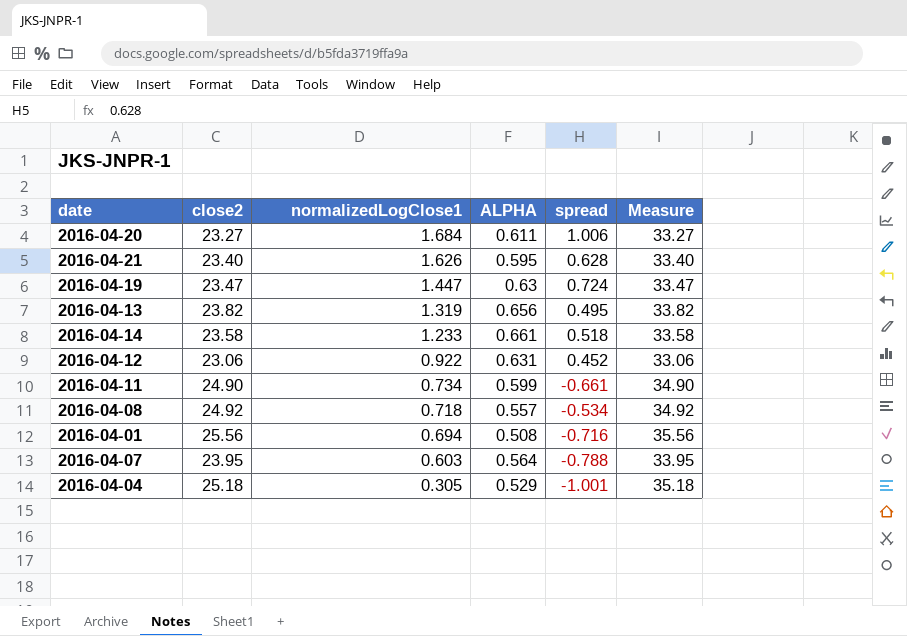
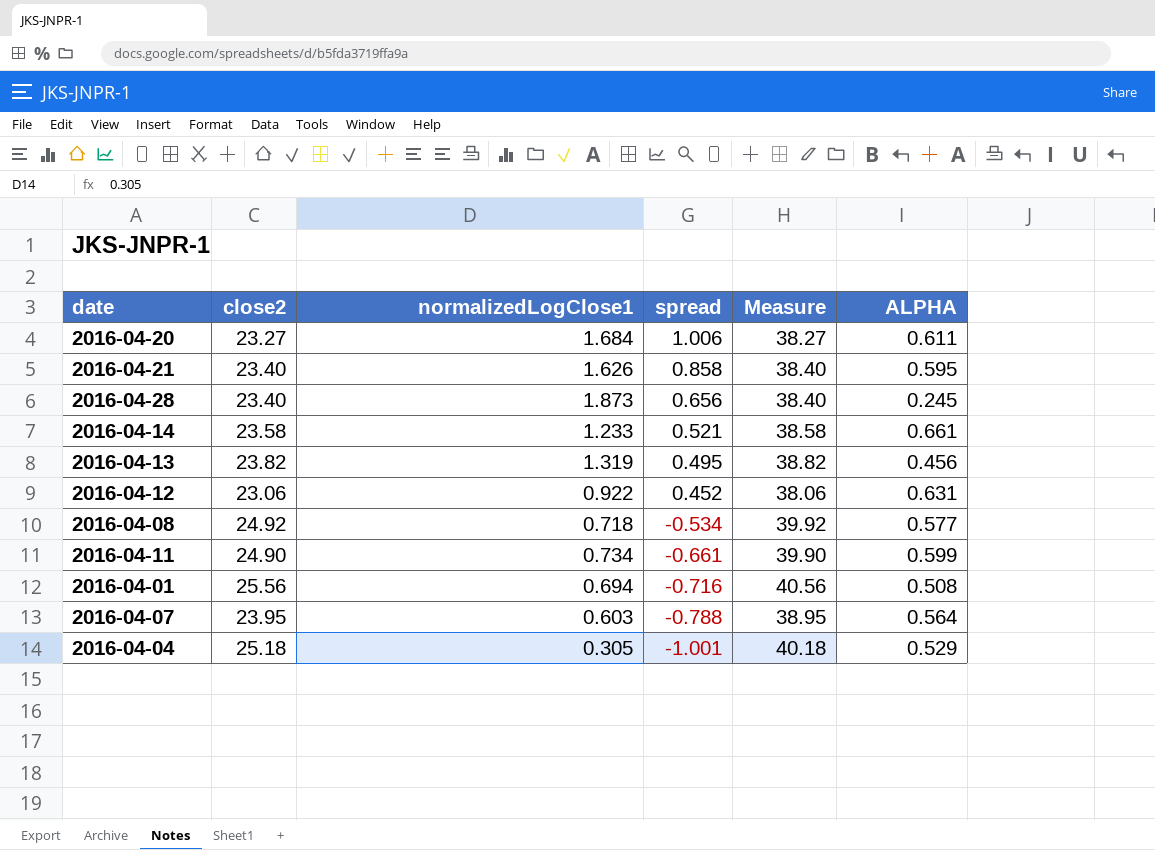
row order: normalizedLogClose1 descending -> spread descending
column Measure | formula: [close2] + 10 -> [close2] + 15
column ALPHA | position: 4 -> 6
row 2016-04-19: 23.47 | 1.447 | 0.63 | 0.724 | 33.47 -> none
2016-04-21 | spread: 0.628 -> 0.858
row 2016-04-28: none -> 23.40 | 1.873 | 0.656 | 38.40 | 0.245
2016-04-14 | spread: 0.518 -> 0.521
2016-04-13 | ALPHA: 0.656 -> 0.456
2016-04-08 | ALPHA: 0.557 -> 0.577

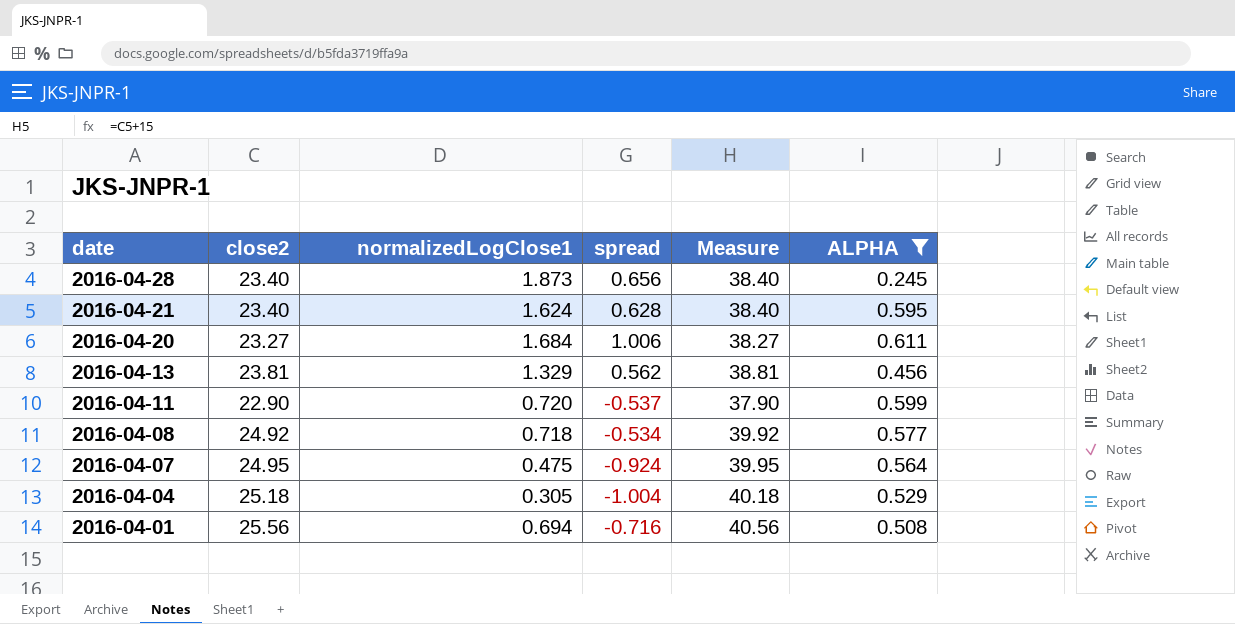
filter: none -> ALPHA <= 0.611
row order: spread descending -> date descending
2016-04-21 | normalizedLogClose1: 1.626 -> 1.624
2016-04-21 | spread: 0.858 -> 0.628
2016-04-13 | close2: 23.82 -> 23.81
2016-04-13 | normalizedLogClose1: 1.319 -> 1.329
2016-04-13 | spread: 0.495 -> 0.562
2016-04-13 | Measure: 38.82 -> 38.81
2016-04-11 | close2: 24.90 -> 22.90
2016-04-11 | normalizedLogClose1: 0.734 -> 0.720
2016-04-11 | spread: -0.661 -> -0.537
2016-04-11 | Measure: 39.90 -> 37.90
2016-04-07 | close2: 23.95 -> 24.95
2016-04-07 | normalizedLogClose1: 0.603 -> 0.475
2016-04-07 | spread: -0.788 -> -0.924
2016-04-07 | Measure: 38.95 -> 39.95
2016-04-04 | spread: -1.001 -> -1.004

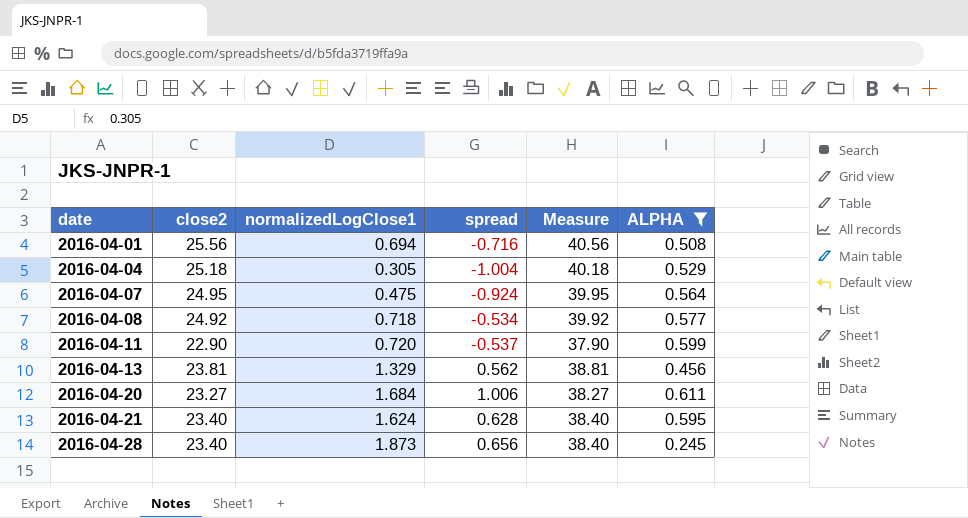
row order: date descending -> date ascending

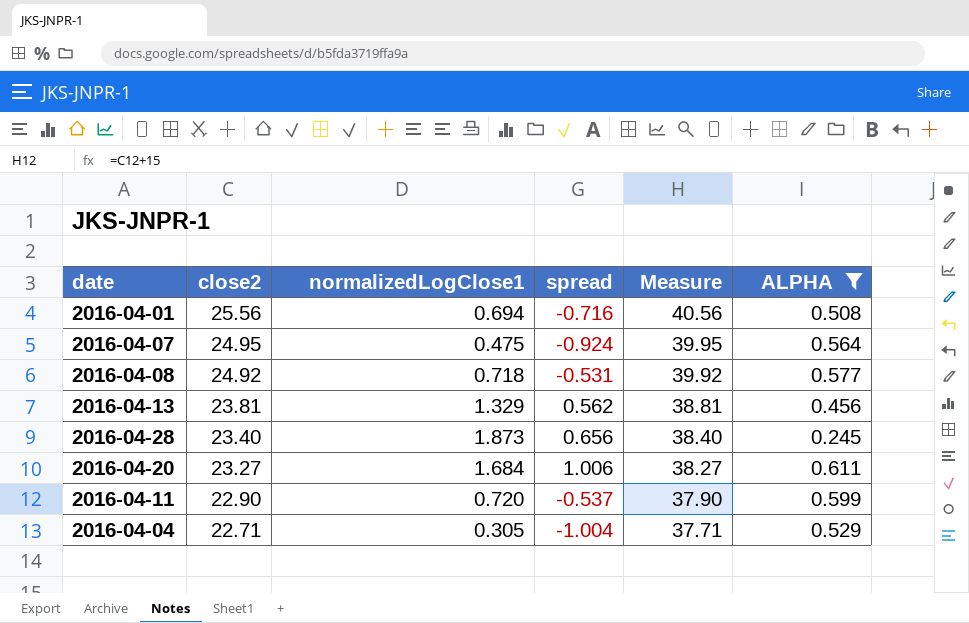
row order: date ascending -> close2 descending
row 2016-04-21: 23.40 | 1.624 | 0.628 | 38.40 | 0.595 -> none
2016-04-08 | spread: -0.534 -> -0.531
2016-04-04 | close2: 25.18 -> 22.71
2016-04-04 | Measure: 40.18 -> 37.71

